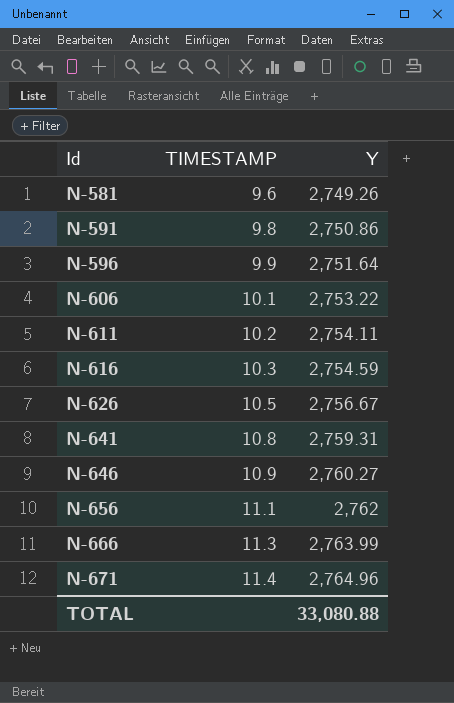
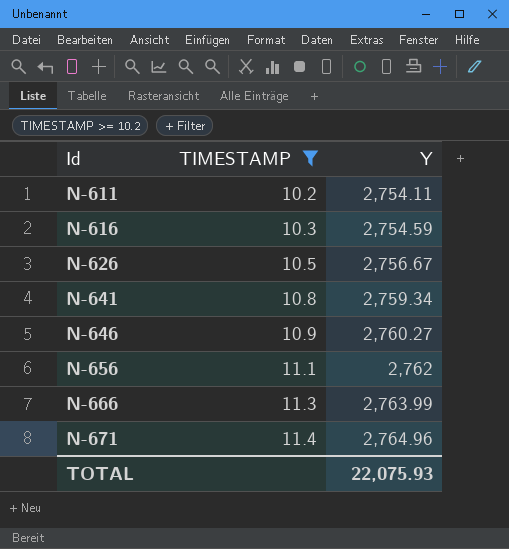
filter: none -> TIMESTAMP >= 10.2
N-641 | Y: 2,759.31 -> 2,759.34
TOTAL | Y: 33,080.88 -> 22,075.93

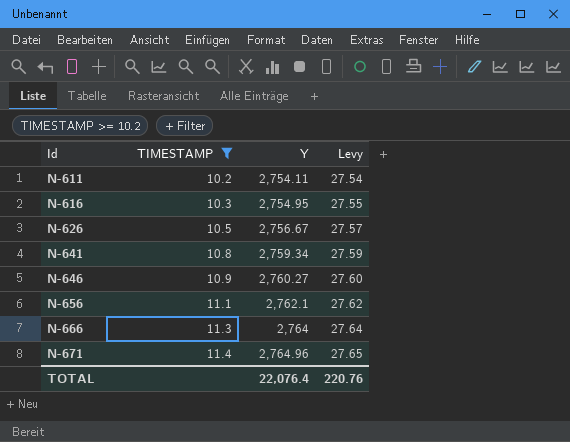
column Levy | formula: none -> [Y] * 0.01
N-616 | Y: 2,754.59 -> 2,754.95
N-656 | Y: 2,762 -> 2,762.1
N-666 | Y: 2,763.99 -> 2,764
TOTAL | Y: 22,075.93 -> 22,076.4

